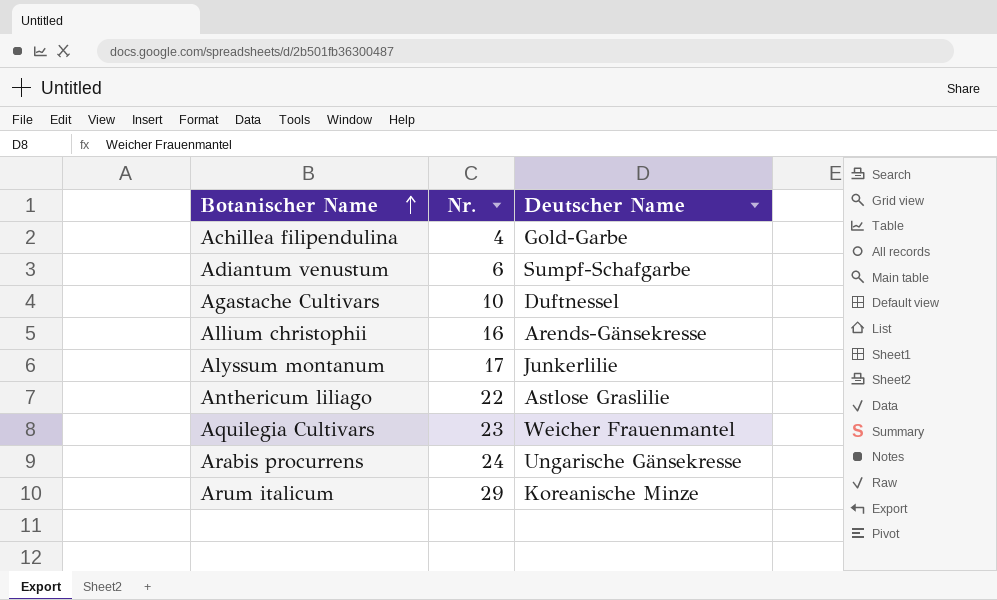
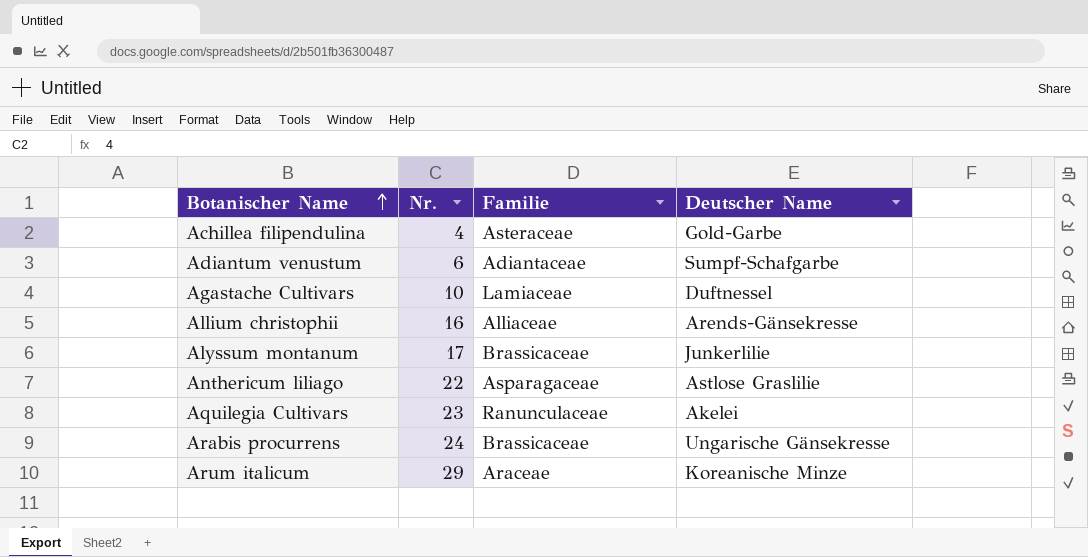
column Familie | position: none -> 3
Aquilegia Cultivars | Deutscher Name: Weicher Frauenmantel -> Akelei

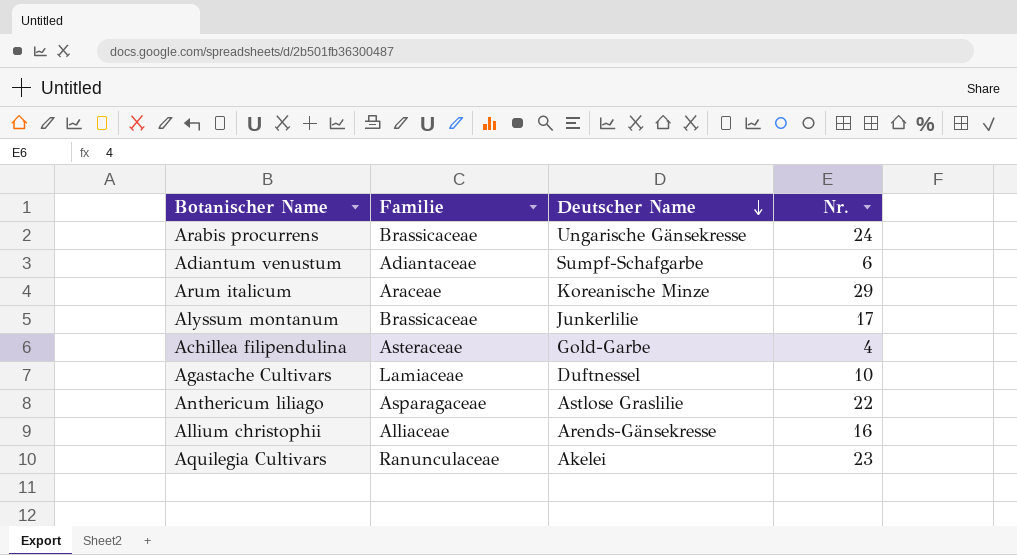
row order: Botanischer Name ascending -> Deutscher Name descending
column Nr. | position: 2 -> 4

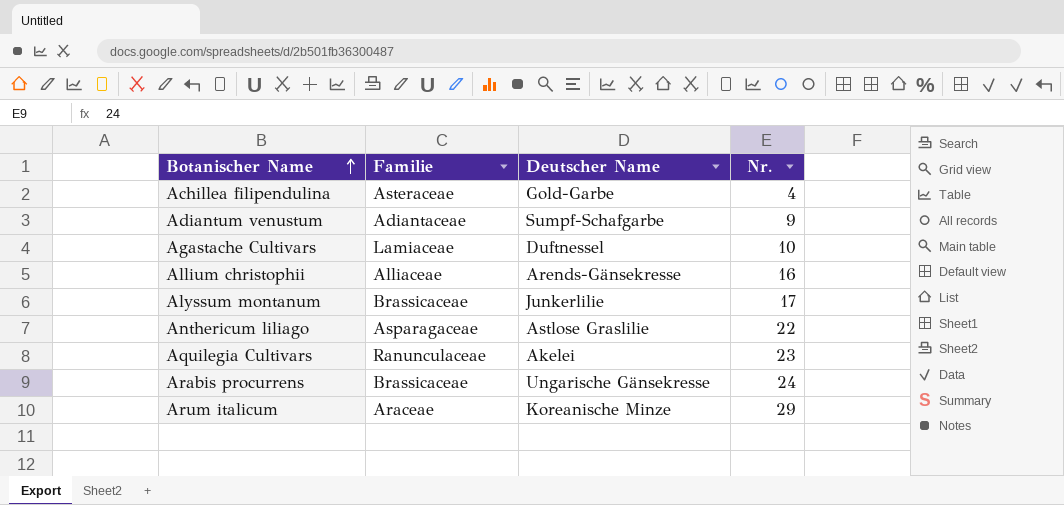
row order: Deutscher Name descending -> Botanischer Name ascending
Adiantum venustum | Nr.: 6 -> 9

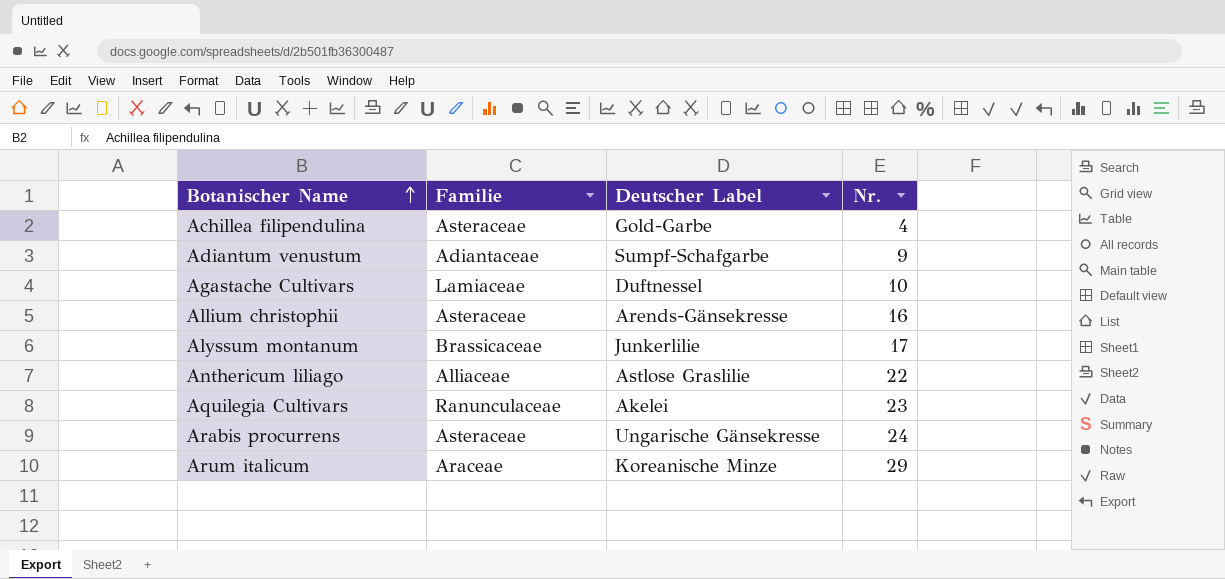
column name: Deutscher Name -> Deutscher Label
Allium christophii | Familie: Alliaceae -> Asteraceae
Anthericum liliago | Familie: Asparagaceae -> Alliaceae
Arabis procurrens | Familie: Brassicaceae -> Asteraceae

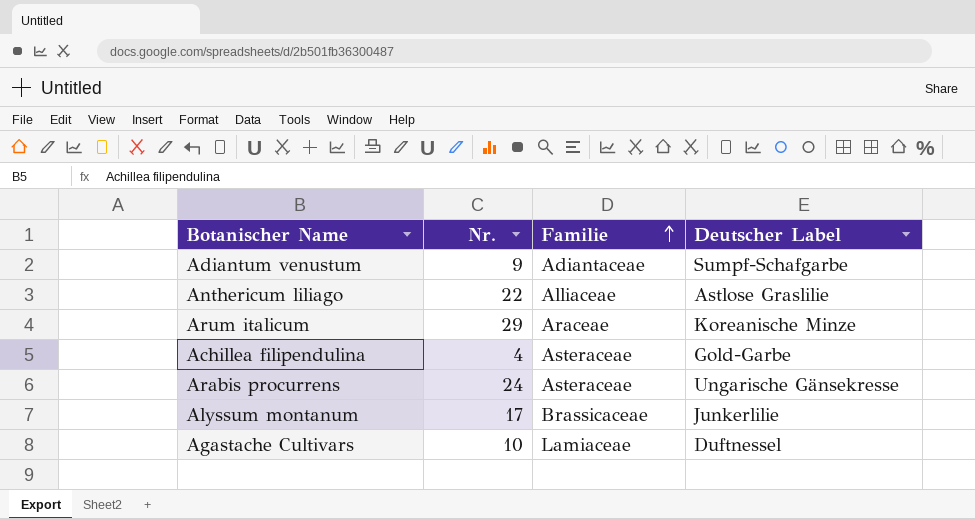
row order: Botanischer Name ascending -> Familie ascending
column Nr. | position: 4 -> 2
row Allium christophii: Asteraceae | Arends-Gänsekresse | 16 -> none
row Aquilegia Cultivars: Ranunculaceae | Akelei | 23 -> none

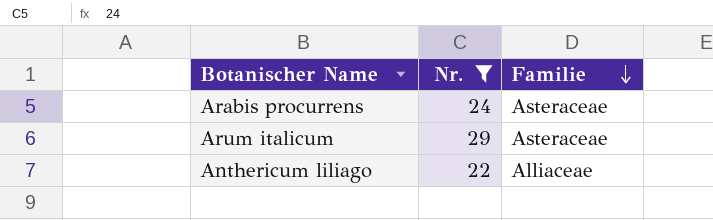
filter: none -> Nr. >= 22
row order: Familie ascending -> Familie descending
column Deutscher Label | position: 4 -> none
Arum italicum | Familie: Araceae -> Asteraceae

